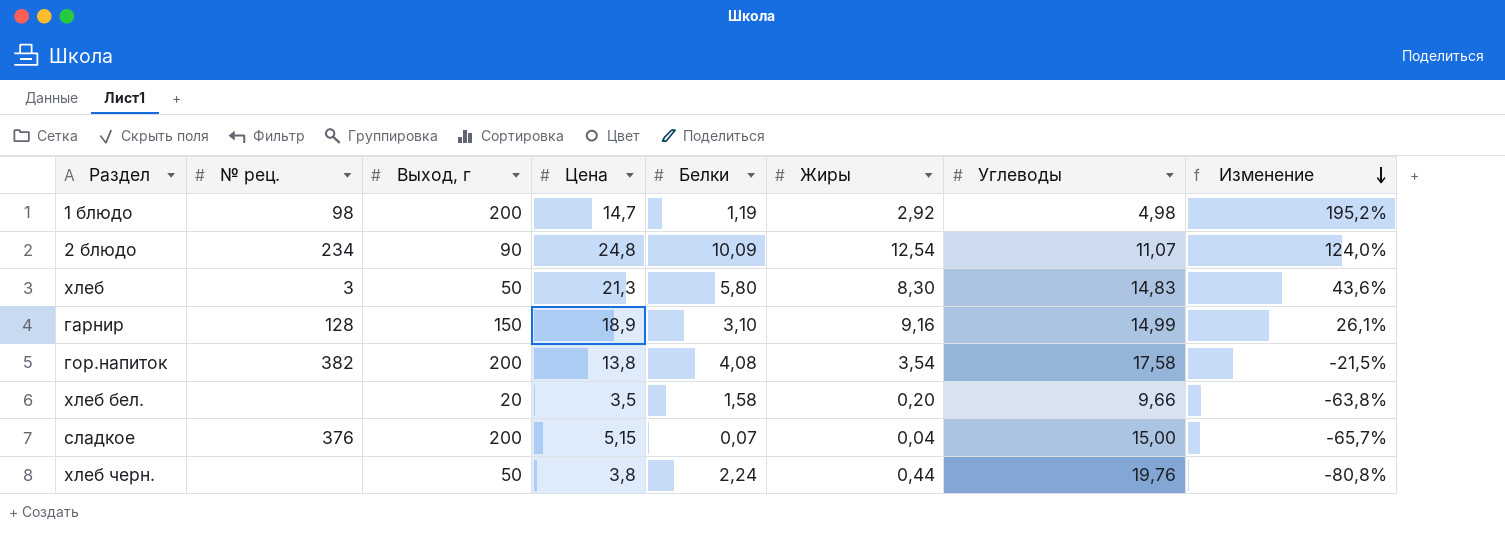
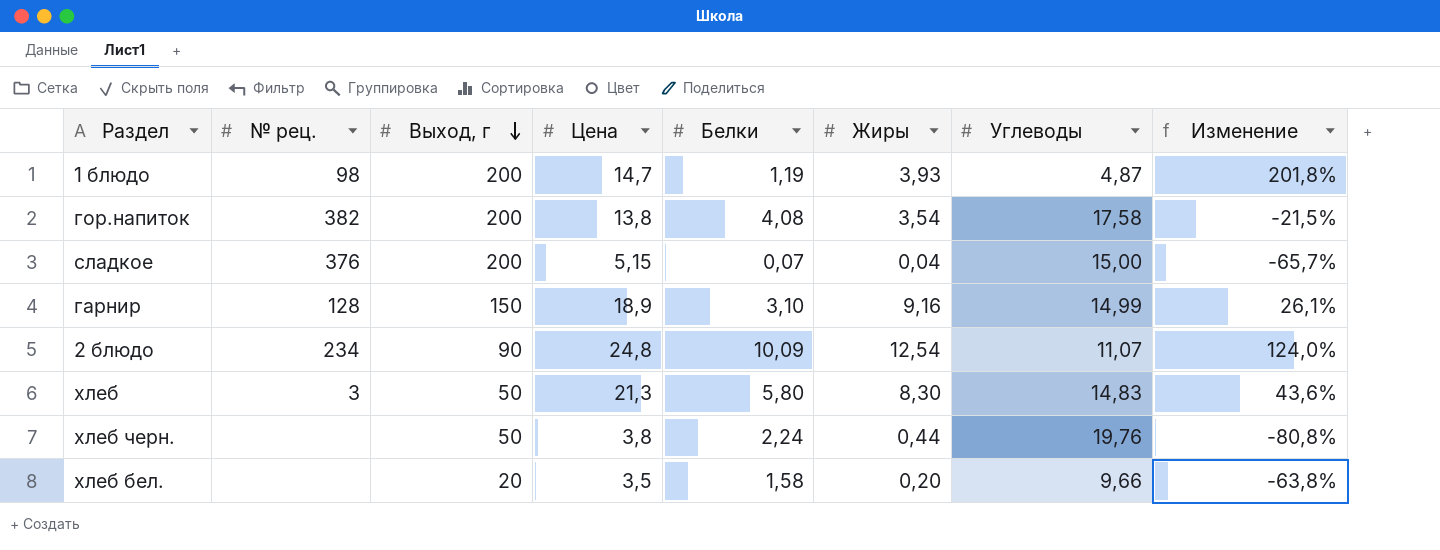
row order: Изменение descending -> Выход, г descending
1 блюдо | Жиры: 2,92 -> 3,93
1 блюдо | Углеводы: 4,98 -> 4,87
1 блюдо | Изменение: 195,2% -> 201,8%

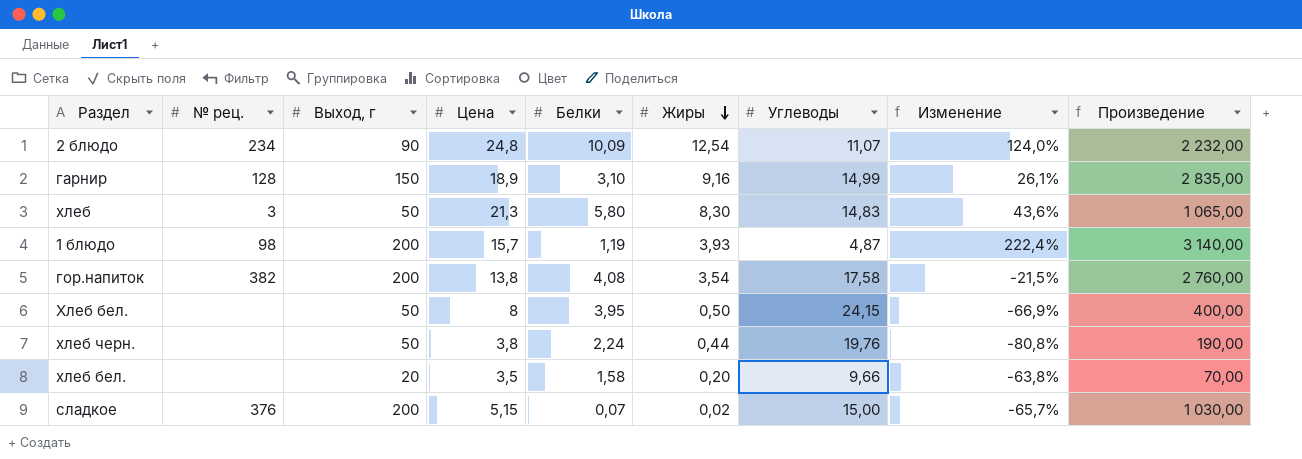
row order: Выход, г descending -> Жиры descending
column Произведение | formula: none -> [Выход, г] * [Цена]
1 блюдо | Цена: 14,7 -> 15,7
1 блюдо | Изменение: 201,8% -> 222,4%
row Хлеб бел.: none -> none | 50 | 8 | 3,95 | 0,50 | 24,15 | -66,9% | 400,00
сладкое | Жиры: 0,04 -> 0,02

